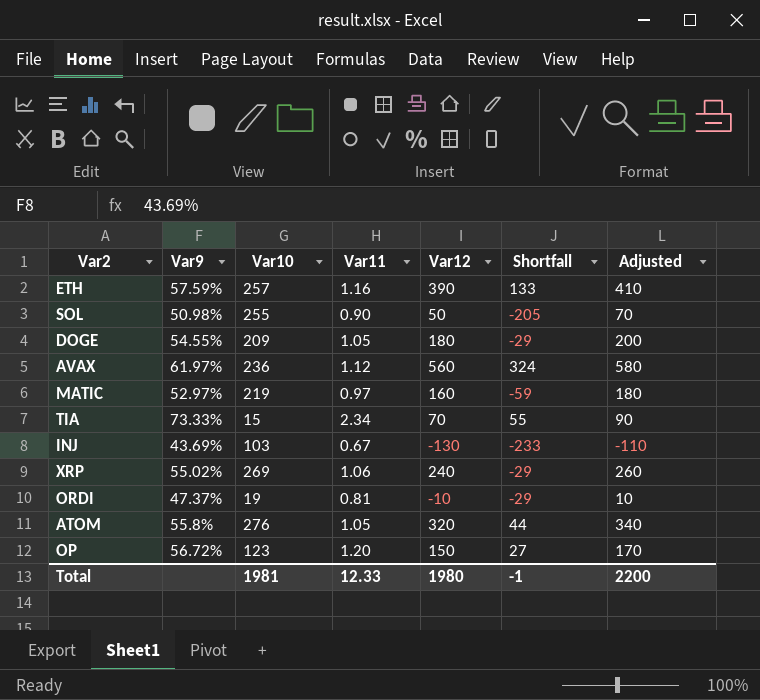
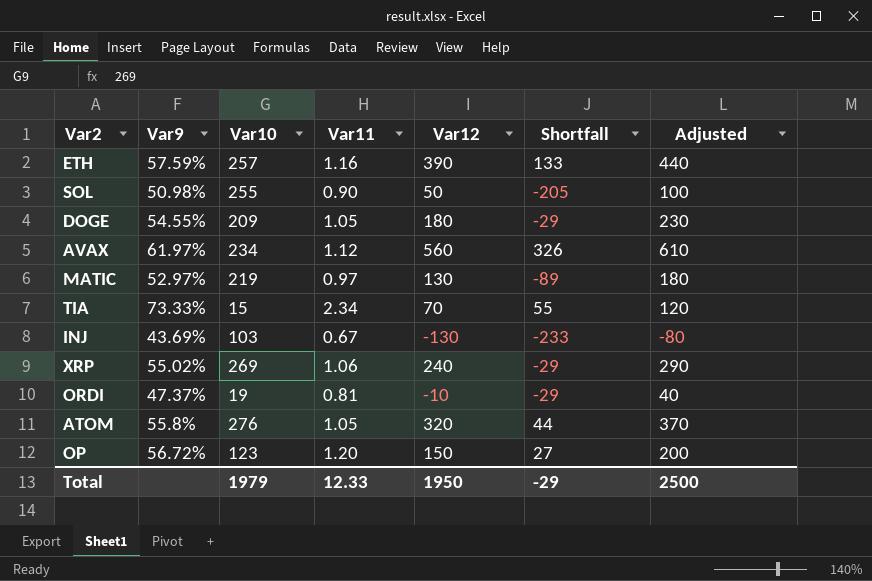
column Adjusted | formula: [Var12] + 20 -> [Var12] + 50
AVAX | Var10: 236 -> 234
AVAX | Shortfall: 324 -> 326
MATIC | Var12: 160 -> 130
MATIC | Shortfall: -59 -> -89
Total | Var10: 1981 -> 1979
Total | Var12: 1980 -> 1950
Total | Shortfall: -1 -> -29
Total | Adjusted: 2200 -> 2500

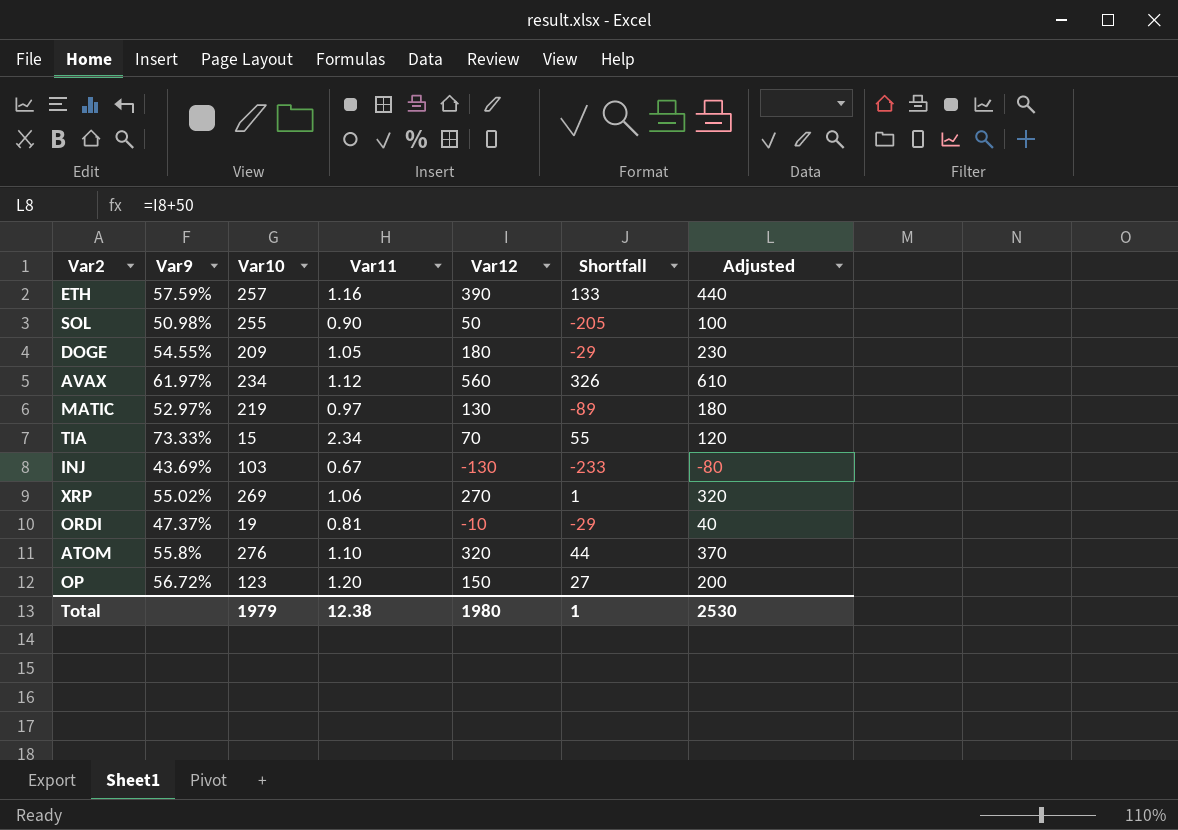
XRP | Var12: 240 -> 270
XRP | Shortfall: -29 -> 1
XRP | Adjusted: 290 -> 320
ATOM | Var11: 1.05 -> 1.10
Total | Var11: 12.33 -> 12.38
Total | Var12: 1950 -> 1980
Total | Shortfall: -29 -> 1
Total | Adjusted: 2500 -> 2530

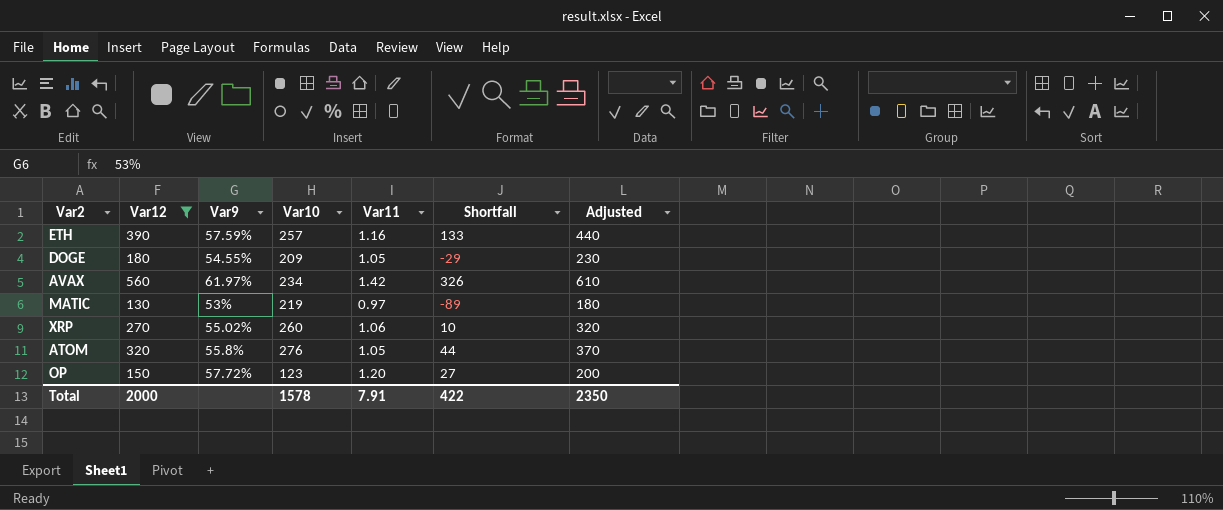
filter: none -> Var12 >= 130
column Var12 | position: 5 -> 2
AVAX | Var11: 1.12 -> 1.42
MATIC | Var9: 52.97% -> 53%
XRP | Var10: 269 -> 260
XRP | Shortfall: 1 -> 10
ATOM | Var11: 1.10 -> 1.05
OP | Var9: 56.72% -> 57.72%
Total | Var12: 1980 -> 2000
Total | Var10: 1979 -> 1578
Total | Var11: 12.38 -> 7.91
Total | Shortfall: 1 -> 422
Total | Adjusted: 2530 -> 2350

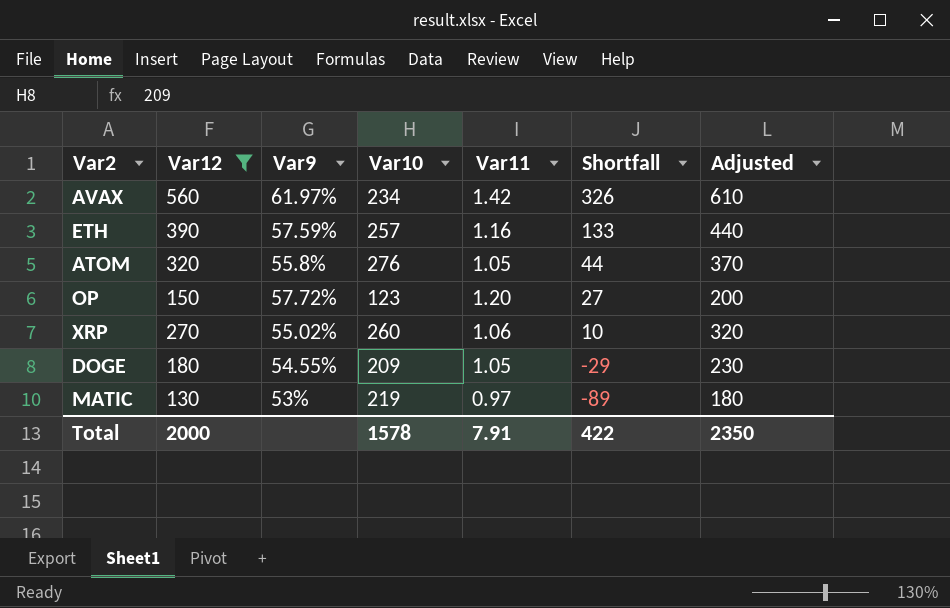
row order: none -> Shortfall descending

